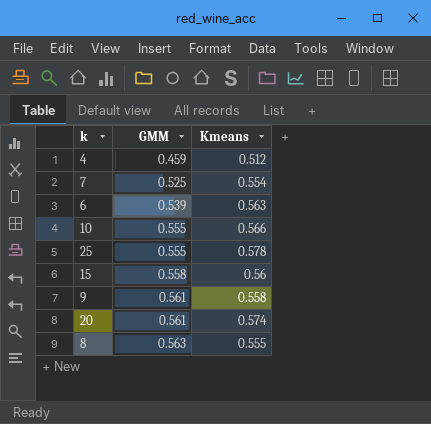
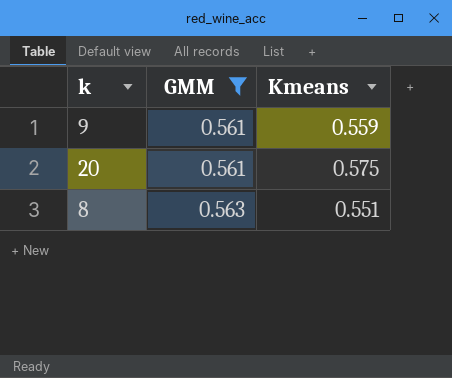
filter: none -> GMM >= 0.561
9 | Kmeans: 0.558 -> 0.559
20 | Kmeans: 0.574 -> 0.575
8 | Kmeans: 0.555 -> 0.551

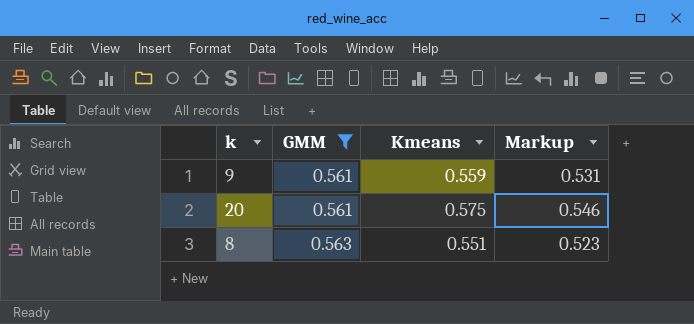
column Markup | formula: none -> [Kmeans] * 0.95

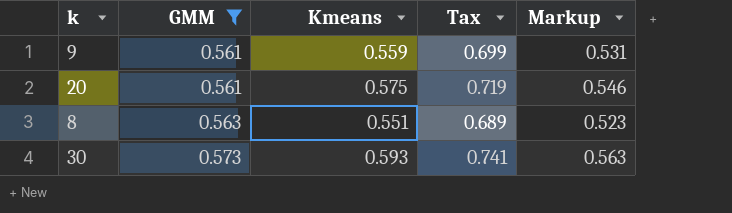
column Tax | formula: none -> [Kmeans] * 1.25
row 30: none -> 0.573 | 0.593 | 0.741 | 0.563

